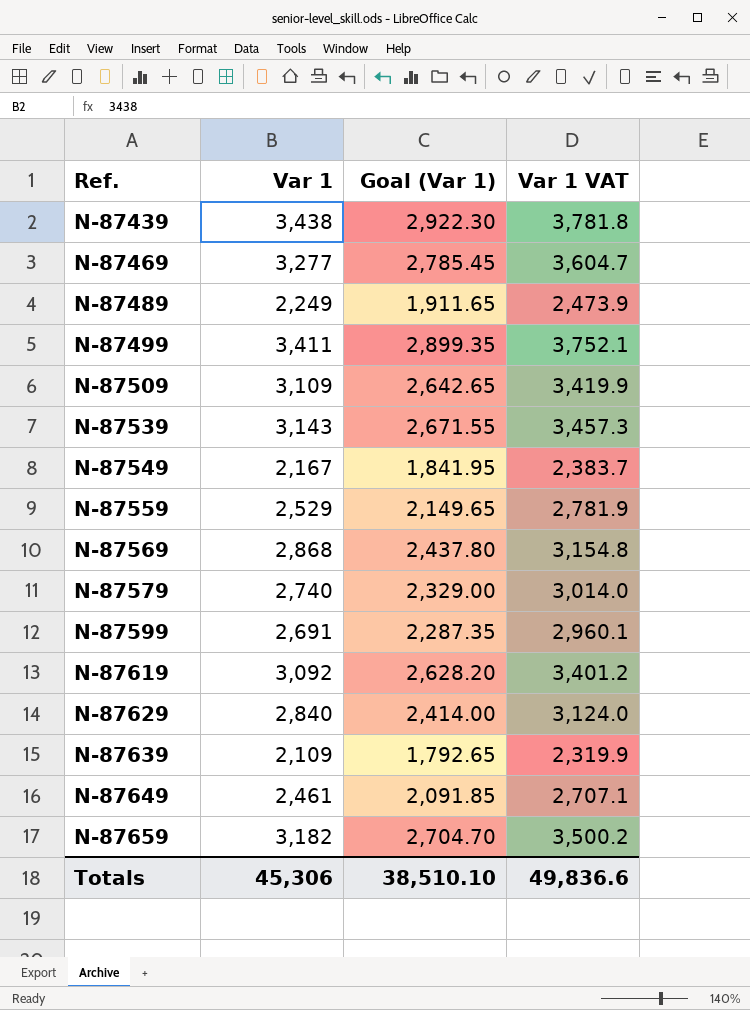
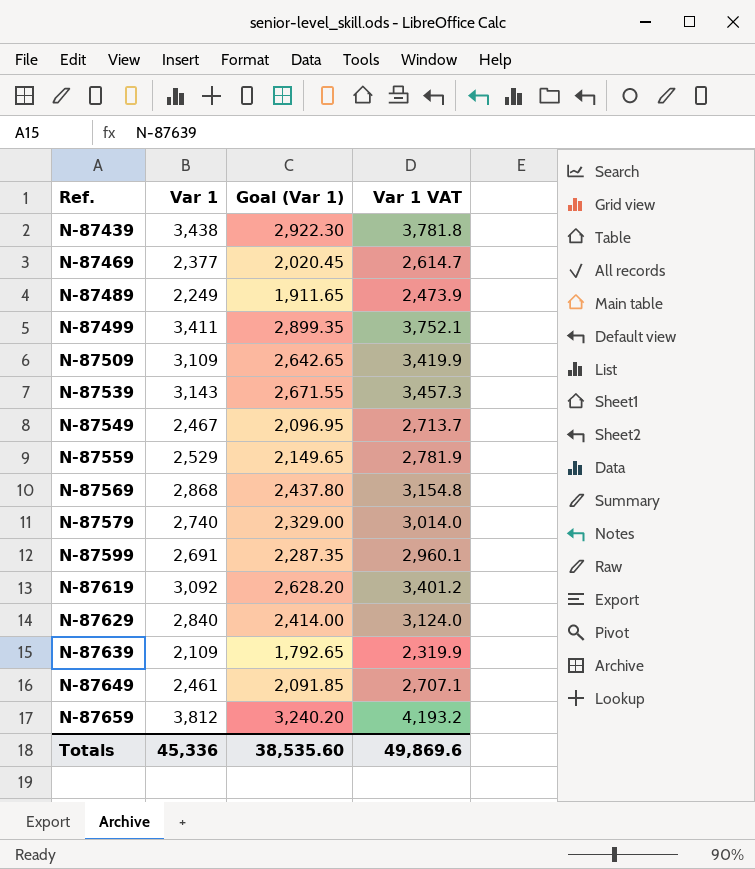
N-87469 | Var 1: 3,277 -> 2,377
N-87469 | Goal (Var 1): 2,785.45 -> 2,020.45
N-87469 | Var 1 VAT: 3,604.7 -> 2,614.7
N-87549 | Var 1: 2,167 -> 2,467
N-87549 | Goal (Var 1): 1,841.95 -> 2,096.95
N-87549 | Var 1 VAT: 2,383.7 -> 2,713.7
N-87659 | Var 1: 3,182 -> 3,812
N-87659 | Goal (Var 1): 2,704.70 -> 3,240.20
N-87659 | Var 1 VAT: 3,500.2 -> 4,193.2
Totals | Var 1: 45,306 -> 45,336
Totals | Goal (Var 1): 38,510.10 -> 38,535.60
Totals | Var 1 VAT: 49,836.6 -> 49,869.6

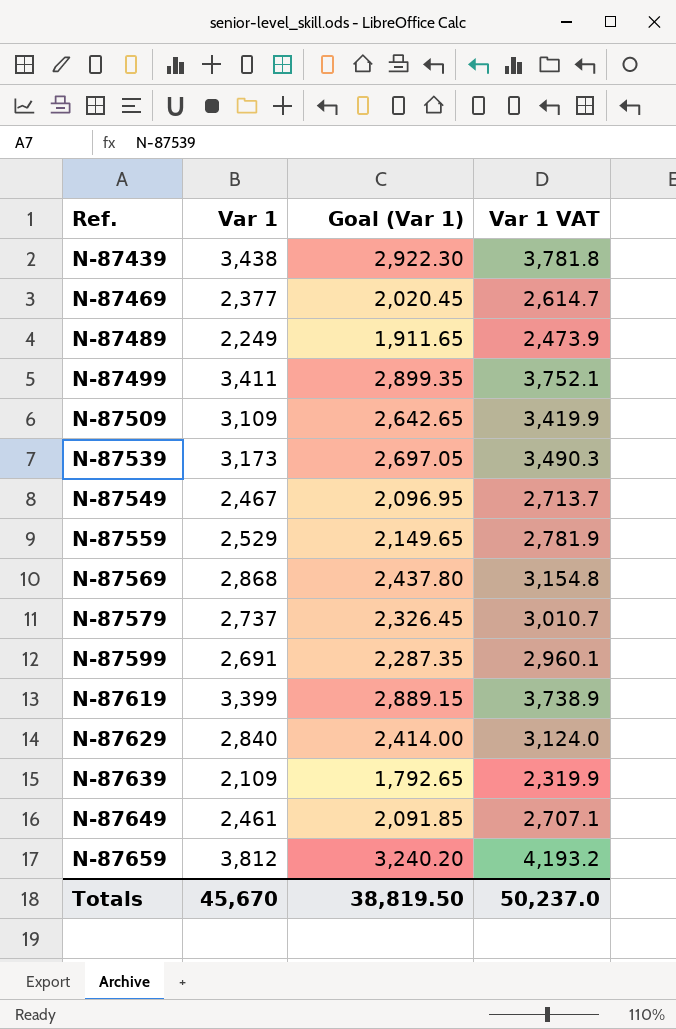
N-87539 | Var 1: 3,143 -> 3,173
N-87539 | Goal (Var 1): 2,671.55 -> 2,697.05
N-87539 | Var 1 VAT: 3,457.3 -> 3,490.3
N-87579 | Var 1: 2,740 -> 2,737
N-87579 | Goal (Var 1): 2,329.00 -> 2,326.45
N-87579 | Var 1 VAT: 3,014.0 -> 3,010.7
N-87619 | Var 1: 3,092 -> 3,399
N-87619 | Goal (Var 1): 2,628.20 -> 2,889.15
N-87619 | Var 1 VAT: 3,401.2 -> 3,738.9
Totals | Var 1: 45,336 -> 45,670
Totals | Goal (Var 1): 38,535.60 -> 38,819.50
Totals | Var 1 VAT: 49,869.6 -> 50,237.0

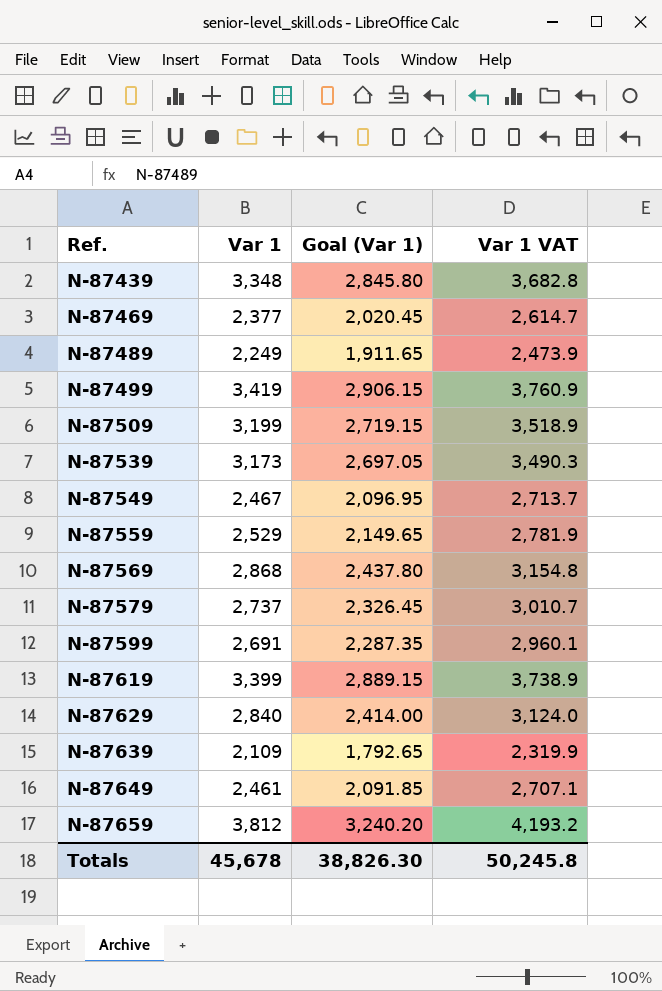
N-87439 | Var 1: 3,438 -> 3,348
N-87439 | Goal (Var 1): 2,922.30 -> 2,845.80
N-87439 | Var 1 VAT: 3,781.8 -> 3,682.8
N-87499 | Var 1: 3,411 -> 3,419
N-87499 | Goal (Var 1): 2,899.35 -> 2,906.15
N-87499 | Var 1 VAT: 3,752.1 -> 3,760.9
N-87509 | Var 1: 3,109 -> 3,199
N-87509 | Goal (Var 1): 2,642.65 -> 2,719.15
N-87509 | Var 1 VAT: 3,419.9 -> 3,518.9
Totals | Var 1: 45,670 -> 45,678
Totals | Goal (Var 1): 38,819.50 -> 38,826.30
Totals | Var 1 VAT: 50,237.0 -> 50,245.8

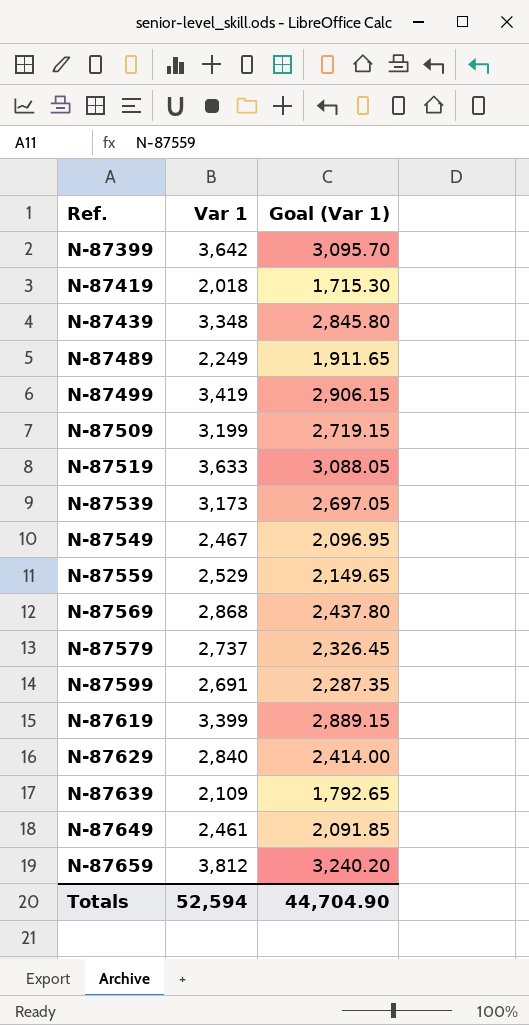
column Var 1 VAT | formula: [Var 1] * 1.1 -> none
row N-87469: 2,377 | 2,020.45 | 2,614.7 -> none
row N-87399: none -> 3,642 | 3,095.70
row N-87419: none -> 2,018 | 1,715.30
row N-87519: none -> 3,633 | 3,088.05
Totals | Var 1: 45,678 -> 52,594
Totals | Goal (Var 1): 38,826.30 -> 44,704.90

